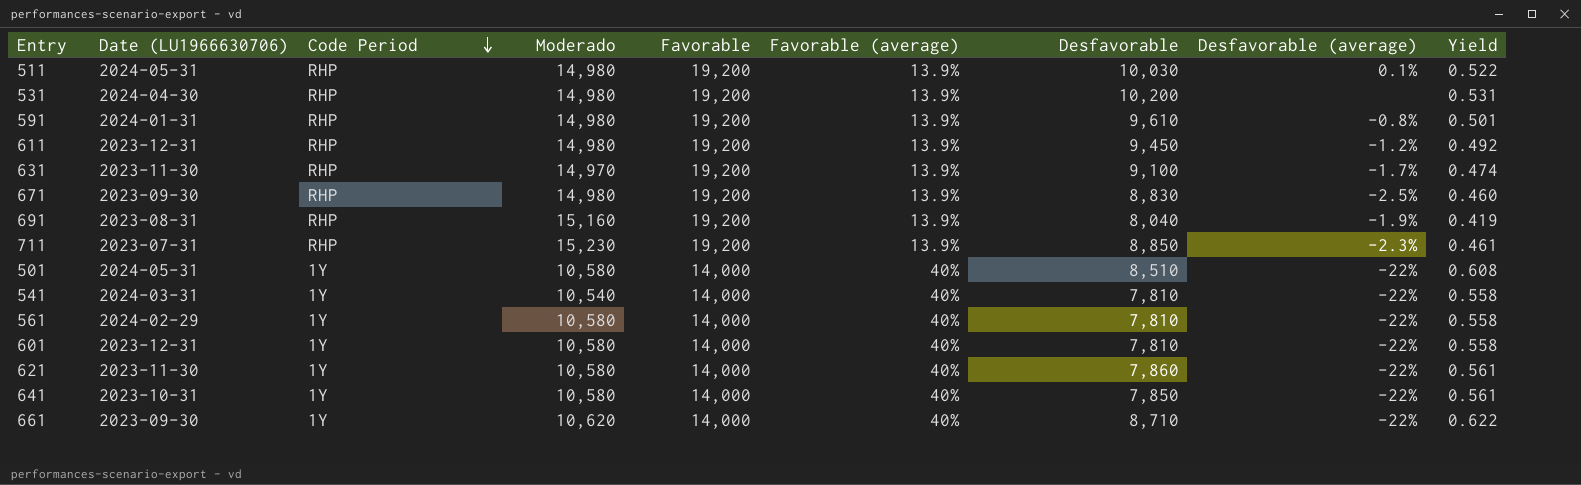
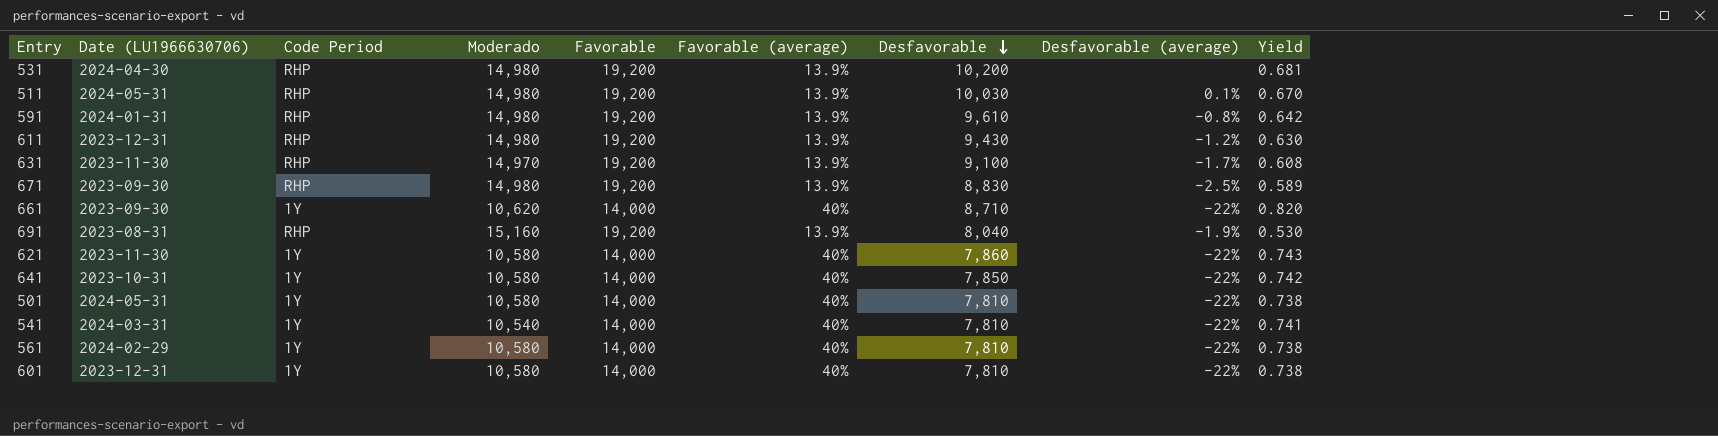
row order: Code Period descending -> Desfavorable descending
column Yield | formula: [Desfavorable] / [Favorable] -> [Desfavorable] / [Moderado]
row 711: 2023-07-31 | RHP | 15,230 | 19,200 | 13.9% | 8,850 | -2.3% | 0.461 -> none
611 | Desfavorable: 9,450 -> 9,430
501 | Desfavorable: 8,510 -> 7,810

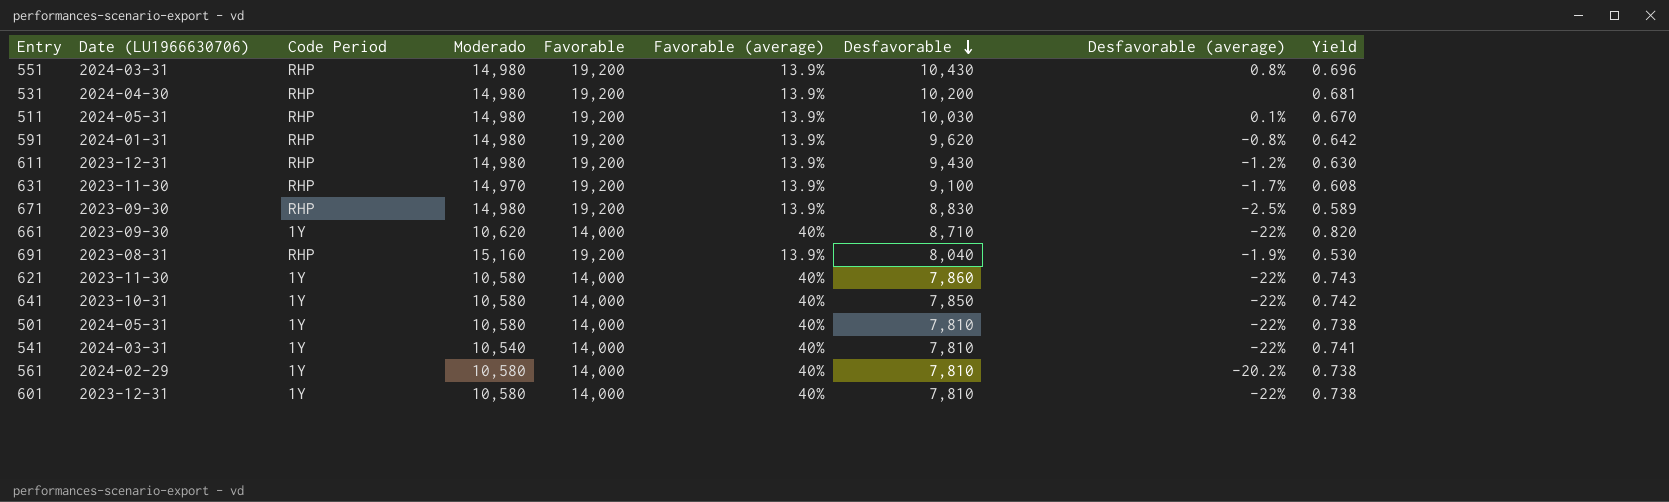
row 551: none -> 2024-03-31 | RHP | 14,980 | 19,200 | 13.9% | 10,430 | 0.8% | 0.696
591 | Desfavorable: 9,610 -> 9,620
561 | Desfavorable (average): -22% -> -20.2%

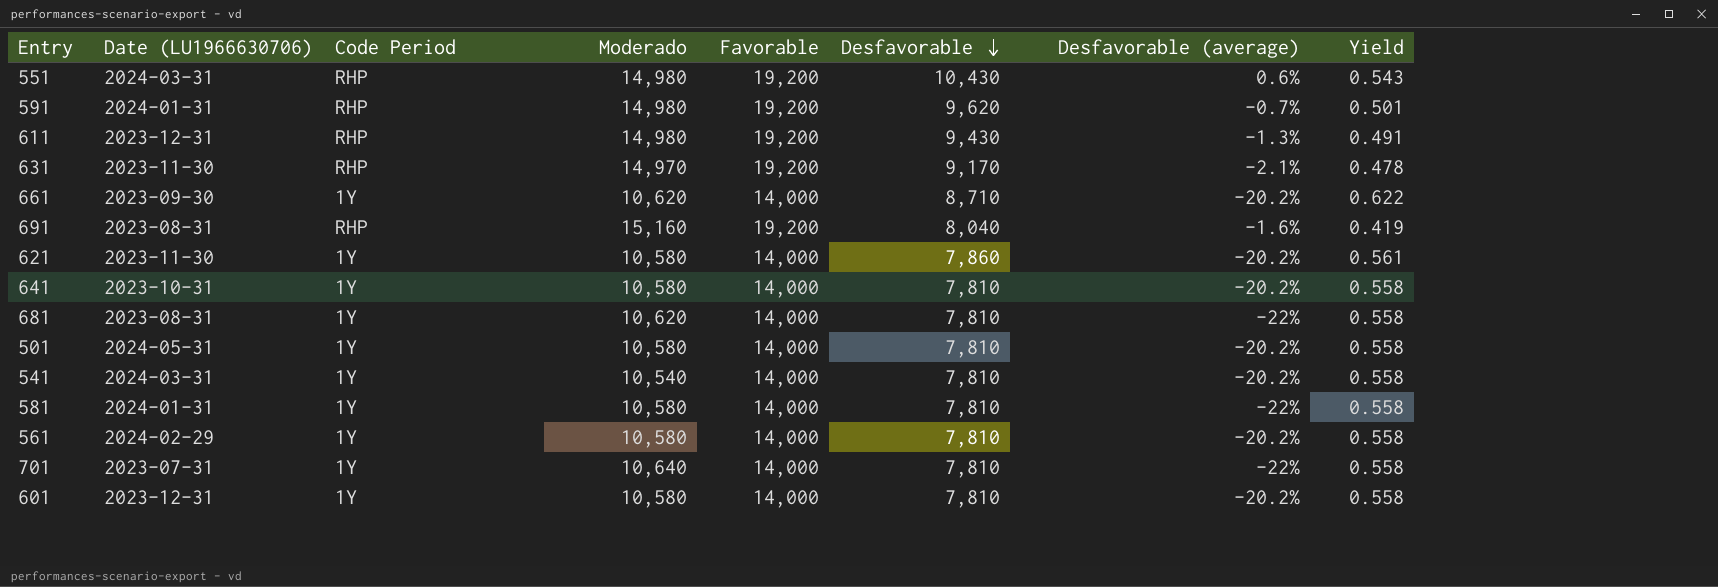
column Favorable (average) | position: 6 -> none
column Yield | formula: [Desfavorable] / [Moderado] -> [Desfavorable] / [Favorable]
row 531: 2024-04-30 | RHP | 14,980 | 19,200 | 13.9% | 10,200 | none | 0.681 -> none
row 511: 2024-05-31 | RHP | 14,980 | 19,200 | 13.9% | 10,030 | 0.1% | 0.670 -> none
row 671: 2023-09-30 | RHP | 14,980 | 19,200 | 13.9% | 8,830 | -2.5% | 0.589 -> none
551 | Desfavorable (average): 0.8% -> 0.6%
591 | Desfavorable (average): -0.8% -> -0.7%
611 | Desfavorable (average): -1.2% -> -1.3%
631 | Desfavorable: 9,100 -> 9,170
631 | Desfavorable (average): -1.7% -> -2.1%
661 | Desfavorable (average): -22% -> -20.2%
691 | Desfavorable (average): -1.9% -> -1.6%
621 | Desfavorable (average): -22% -> -20.2%
641 | Desfavorable: 7,850 -> 7,810
641 | Desfavorable (average): -22% -> -20.2%
row 681: none -> 2023-08-31 | 1Y | 10,620 | 14,000 | 7,810 | -22% | 0.558
501 | Desfavorable (average): -22% -> -20.2%
541 | Desfavorable (average): -22% -> -20.2%
row 581: none -> 2024-01-31 | 1Y | 10,580 | 14,000 | 7,810 | -22% | 0.558
row 701: none -> 2023-07-31 | 1Y | 10,640 | 14,000 | 7,810 | -22% | 0.558
601 | Desfavorable (average): -22% -> -20.2%

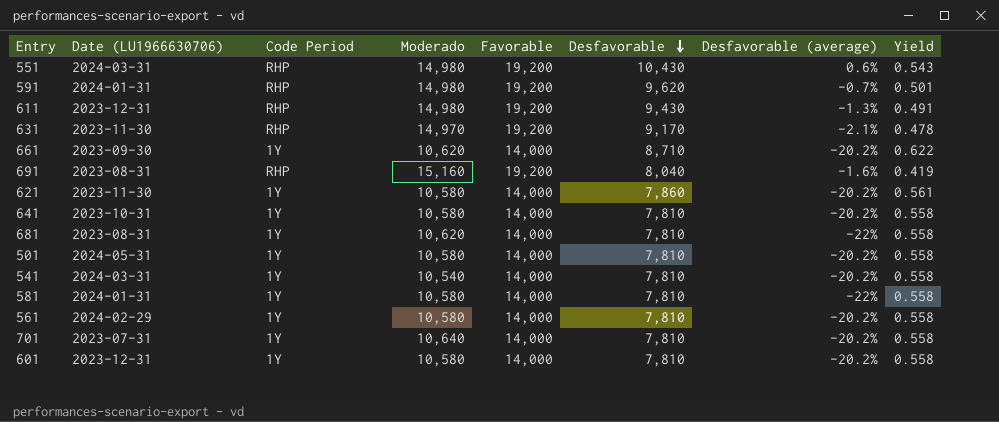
701 | Desfavorable (average): -22% -> -20.2%

